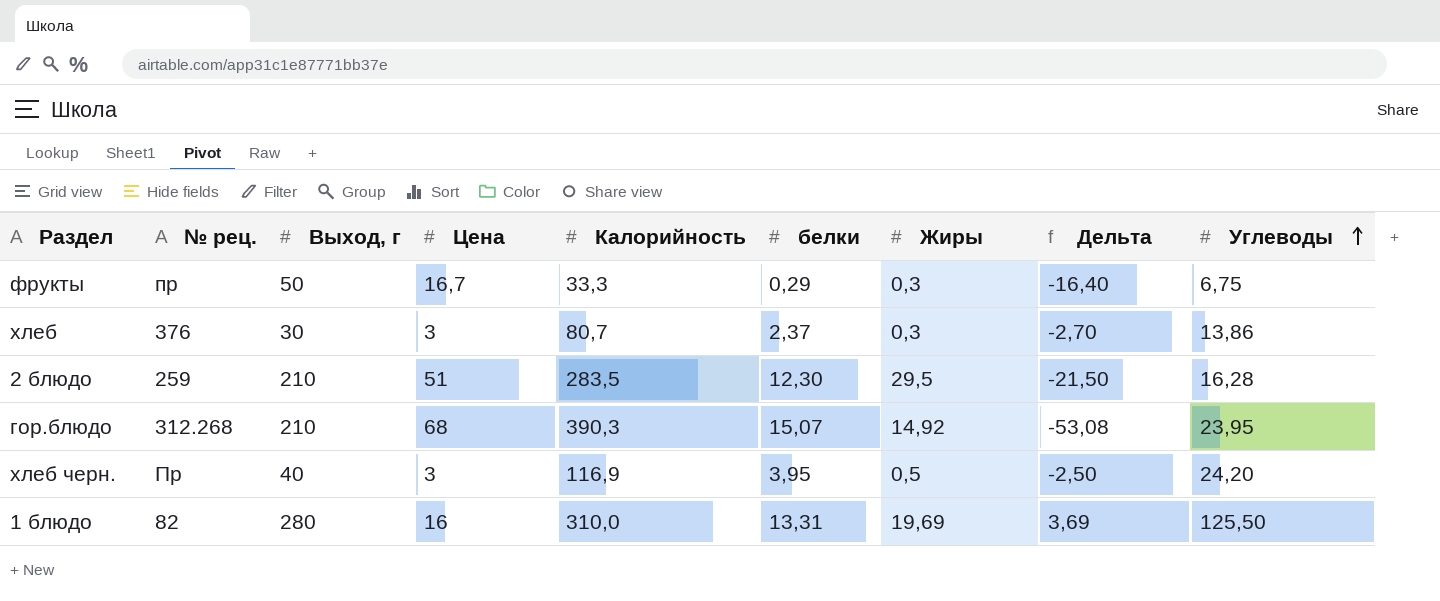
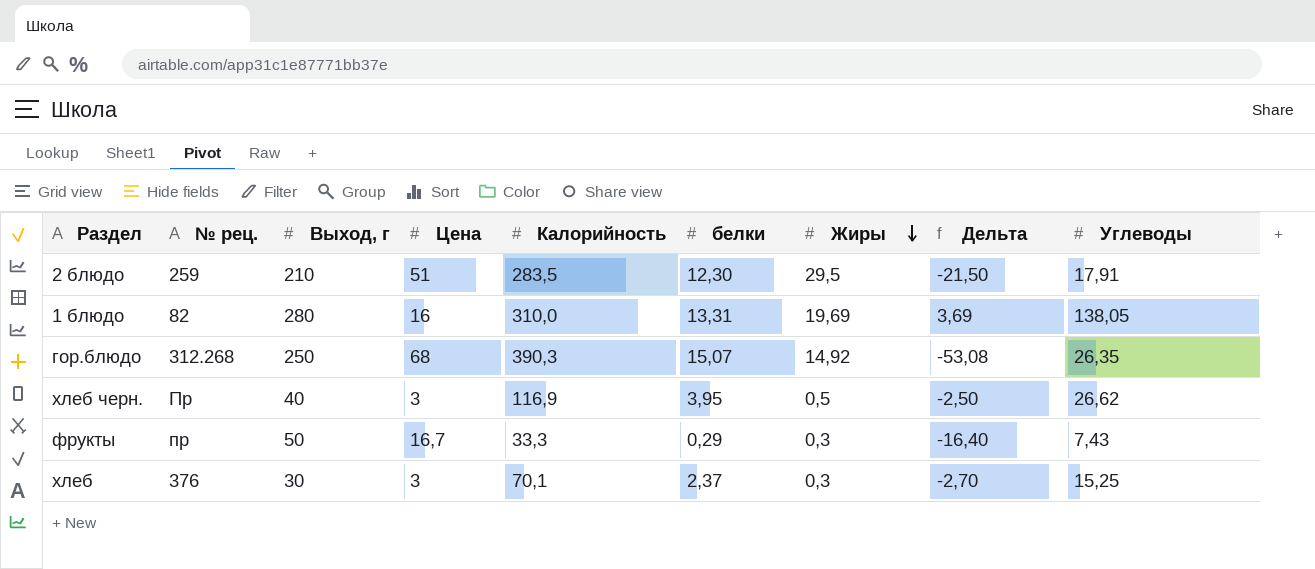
row order: Углеводы ascending -> Жиры descending
2 блюдо | Углеводы: 16,28 -> 17,91
1 блюдо | Углеводы: 125,50 -> 138,05
гор.блюдо | Выход, г: 210 -> 250
гор.блюдо | Углеводы: 23,95 -> 26,35
хлеб черн. | Углеводы: 24,20 -> 26,62
фрукты | Углеводы: 6,75 -> 7,43
хлеб | Калорийность: 80,7 -> 70,1
хлеб | Углеводы: 13,86 -> 15,25

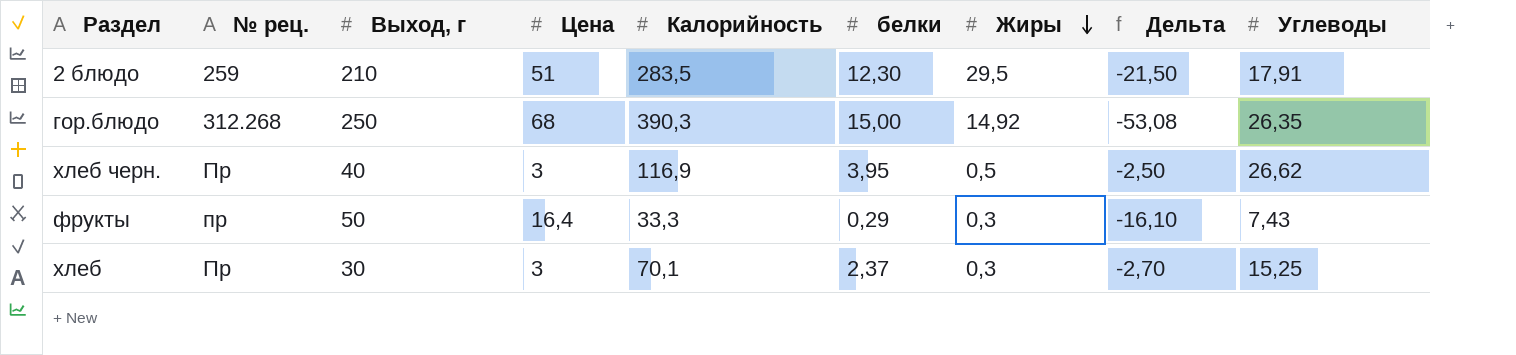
row 1 блюдо: 82 | 280 | 16 | 310,0 | 13,31 | 19,69 | 3,69 | 138,05 -> none
гор.блюдо | белки: 15,07 -> 15,00
фрукты | Цена: 16,7 -> 16,4
фрукты | Дельта: -16,40 -> -16,10
хлеб | № рец.: 376 -> Пр

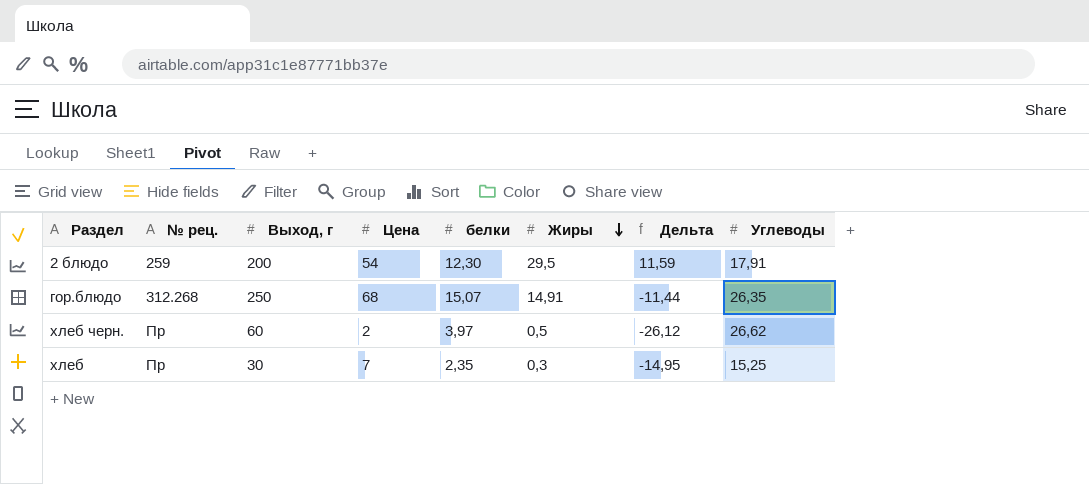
column Калорийность | position: 5 -> none
column Дельта | formula: [Жиры] - [Цена] -> [Жиры] - [Углеводы]
row фрукты: пр | 50 | 16,4 | 33,3 | 0,29 | 0,3 | -16,10 | 7,43 -> none
2 блюдо | Выход, г: 210 -> 200
2 блюдо | Цена: 51 -> 54
гор.блюдо | белки: 15,00 -> 15,07
гор.блюдо | Жиры: 14,92 -> 14,91
хлеб черн. | Выход, г: 40 -> 60
хлеб черн. | Цена: 3 -> 2
хлеб черн. | белки: 3,95 -> 3,97
хлеб | Цена: 3 -> 7
хлеб | белки: 2,37 -> 2,35

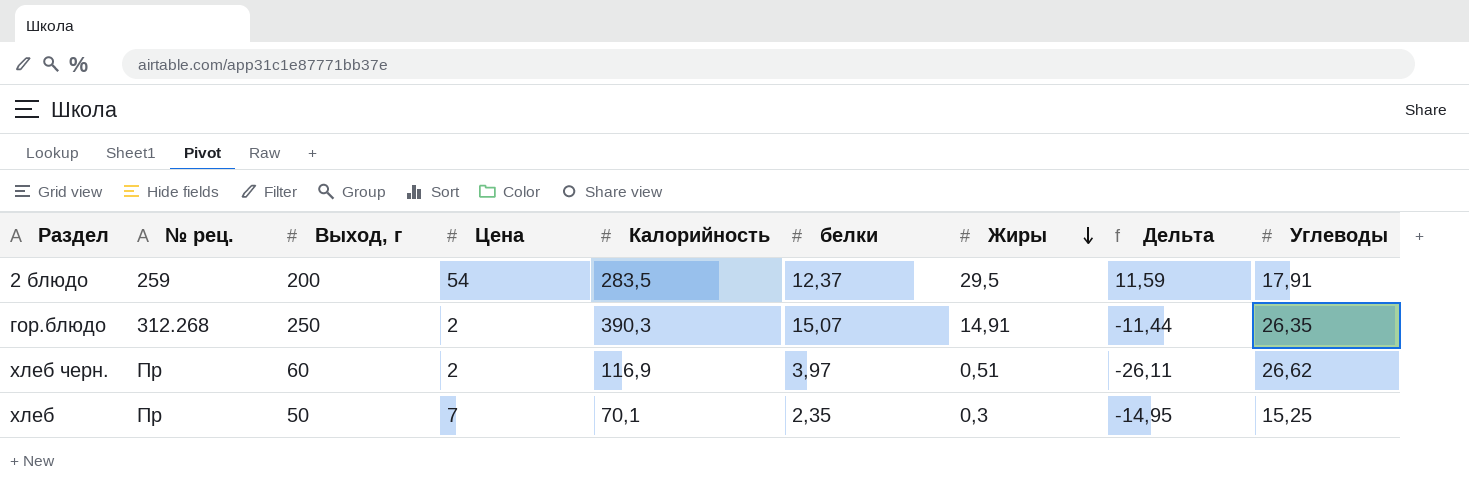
column Калорийность | position: none -> 5
2 блюдо | белки: 12,30 -> 12,37
гор.блюдо | Цена: 68 -> 2
хлеб черн. | Жиры: 0,5 -> 0,51
хлеб черн. | Дельта: -26,12 -> -26,11
хлеб | Выход, г: 30 -> 50

